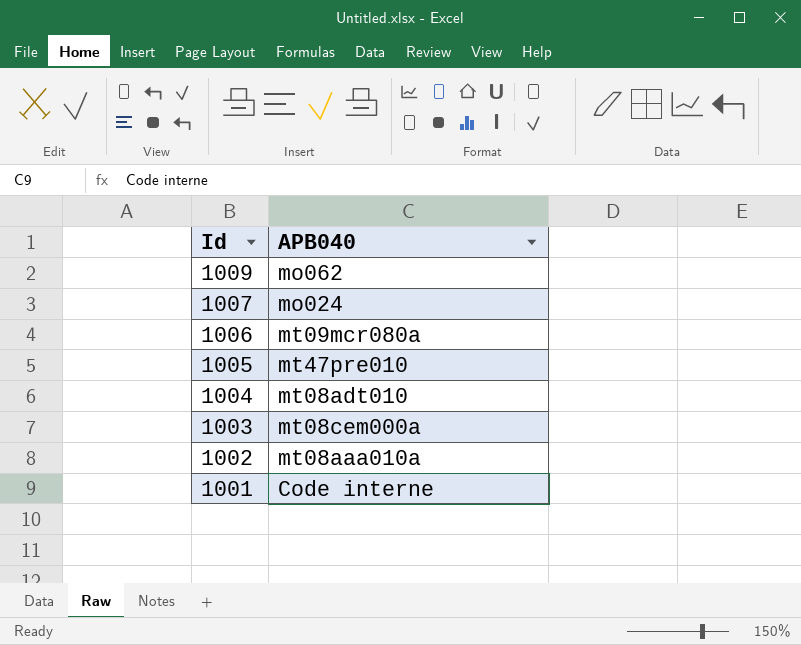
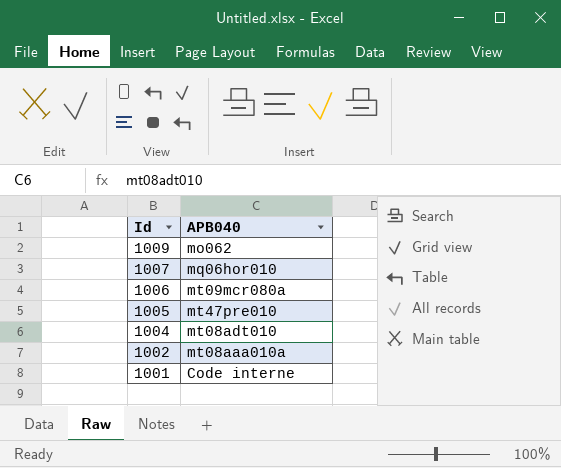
row 1003: mt08cem000a -> none
1007 | APB040: mo024 -> mq06hor010

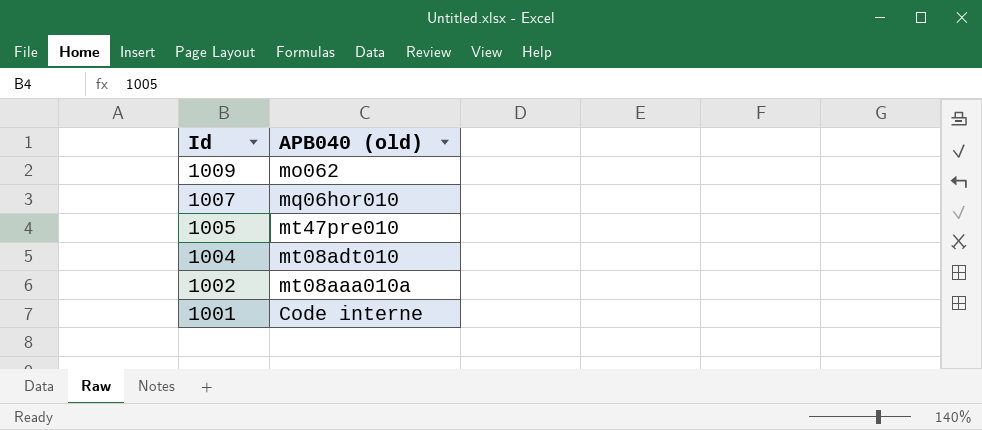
column name: APB040 -> APB040 (old)
row 1006: mt09mcr080a -> none

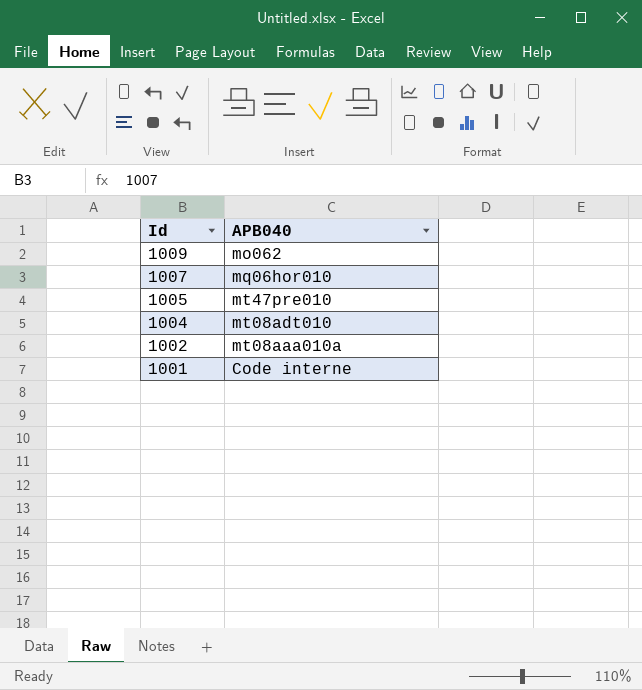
column name: APB040 (old) -> APB040

